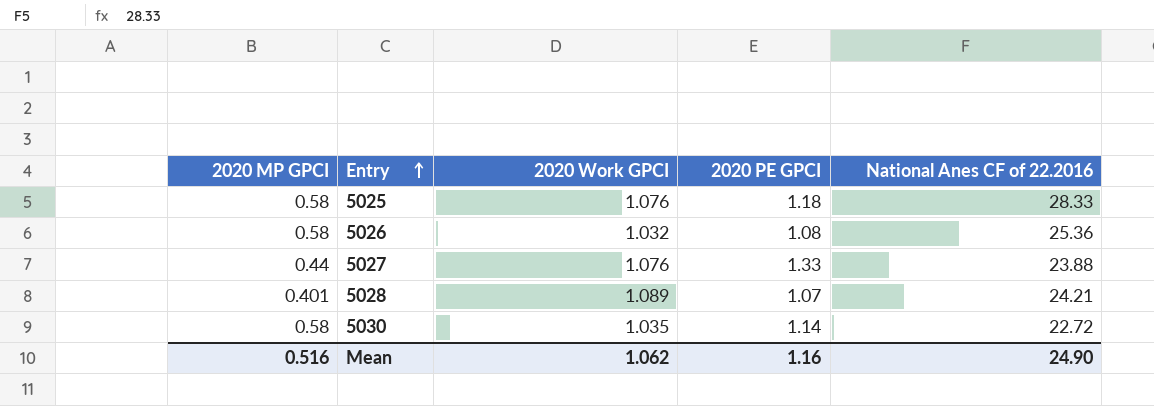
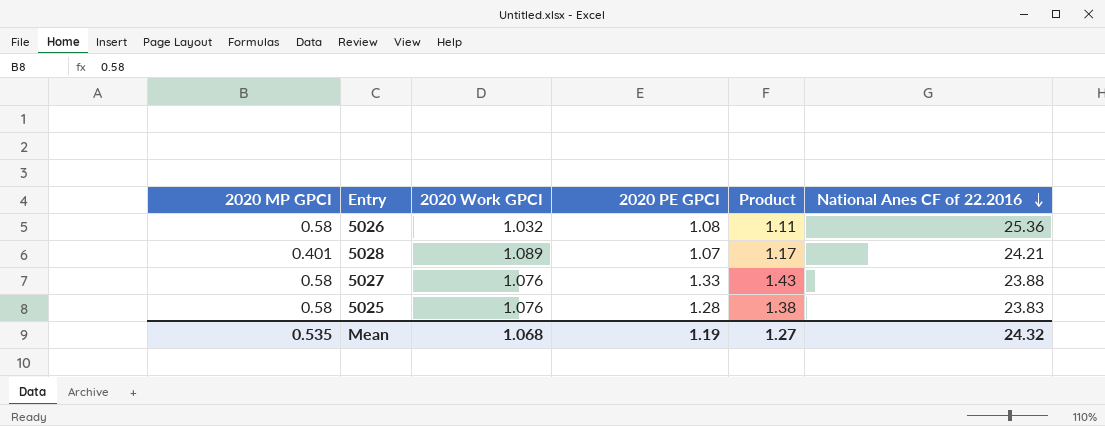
row order: Entry ascending -> National Anes CF of 22.2016 descending
column Product | formula: none -> [2020 Work GPCI] * [2020 PE GPCI]
row 5030: 0.58 | 1.035 | 1.14 | 22.72 -> none
5027 | 2020 MP GPCI: 0.44 -> 0.58
5025 | 2020 PE GPCI: 1.18 -> 1.28
5025 | National Anes CF of 22.2016: 28.33 -> 23.83
Mean | 2020 MP GPCI: 0.516 -> 0.535
Mean | 2020 Work GPCI: 1.062 -> 1.068
Mean | 2020 PE GPCI: 1.16 -> 1.19
Mean | National Anes CF of 22.2016: 24.90 -> 24.32

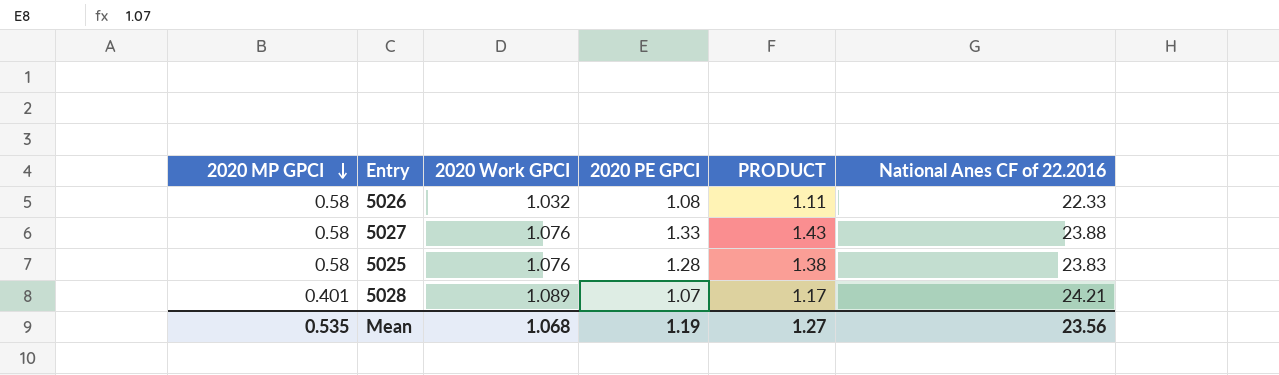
row order: National Anes CF of 22.2016 descending -> 2020 MP GPCI descending
column name: Product -> PRODUCT
5026 | National Anes CF of 22.2016: 25.36 -> 22.33
Mean | National Anes CF of 22.2016: 24.32 -> 23.56

